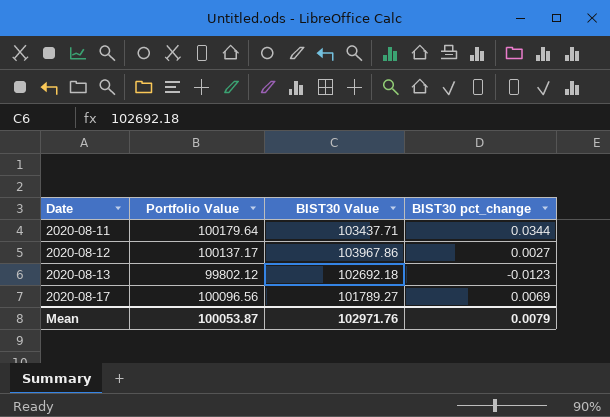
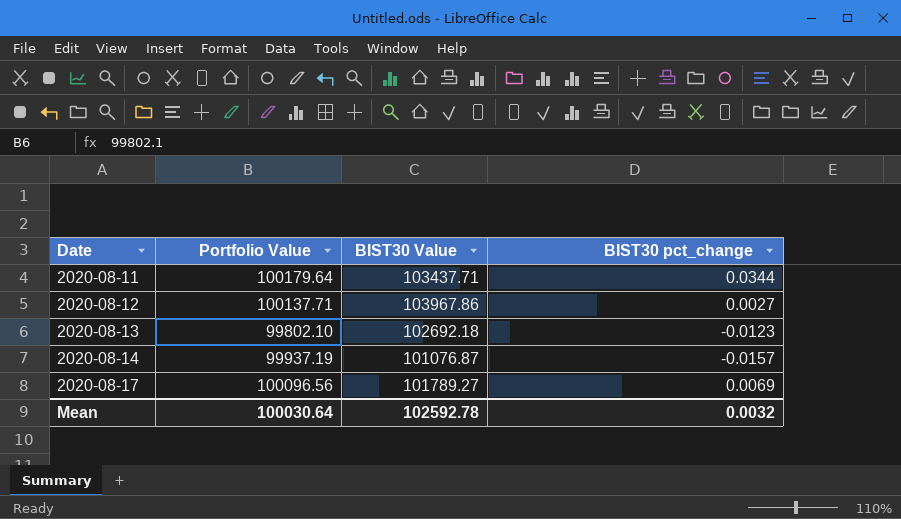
2020-08-12 | Portfolio Value: 100137.17 -> 100137.71
2020-08-13 | Portfolio Value: 99802.12 -> 99802.10
row 2020-08-14: none -> 99937.19 | 101076.87 | -0.0157
Mean | Portfolio Value: 100053.87 -> 100030.64
Mean | BIST30 Value: 102971.76 -> 102592.78
Mean | BIST30 pct_change: 0.0079 -> 0.0032

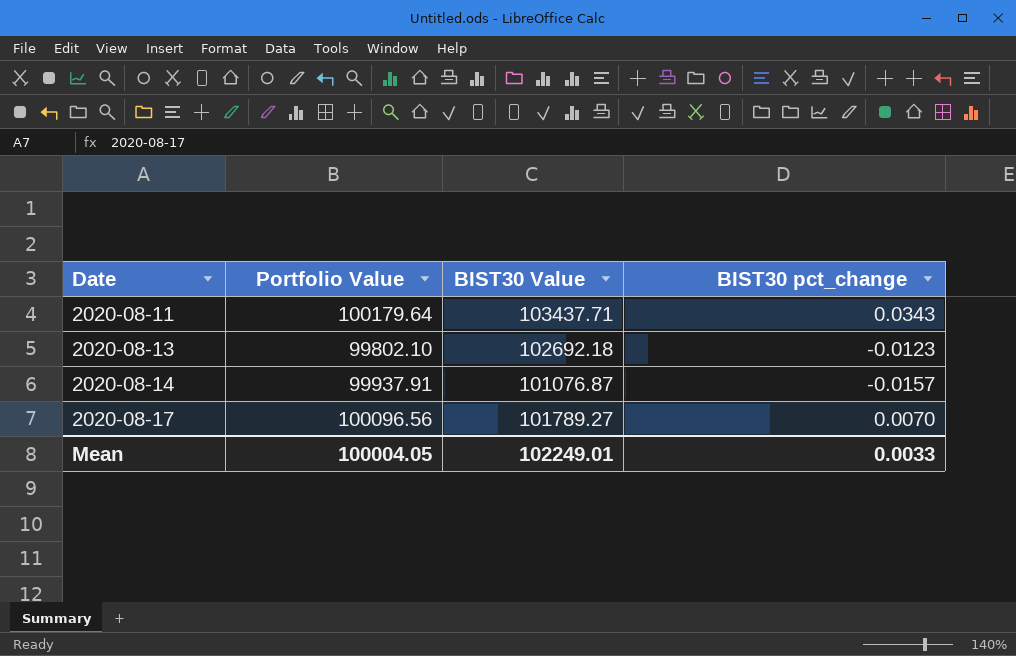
row 2020-08-12: 100137.71 | 103967.86 | 0.0027 -> none
2020-08-11 | BIST30 pct_change: 0.0344 -> 0.0343
2020-08-14 | Portfolio Value: 99937.19 -> 99937.91
2020-08-17 | BIST30 pct_change: 0.0069 -> 0.0070
Mean | Portfolio Value: 100030.64 -> 100004.05
Mean | BIST30 Value: 102592.78 -> 102249.01
Mean | BIST30 pct_change: 0.0032 -> 0.0033

